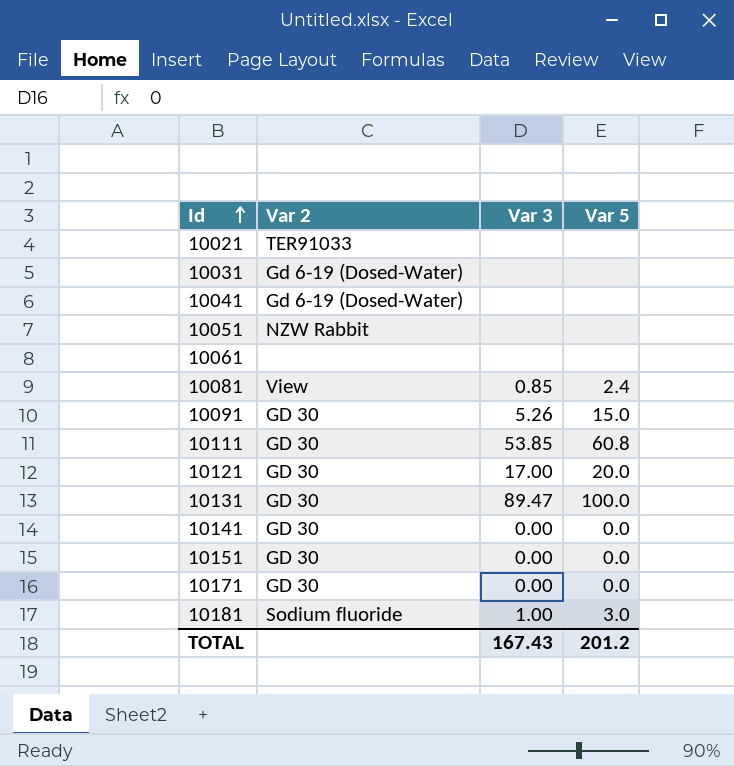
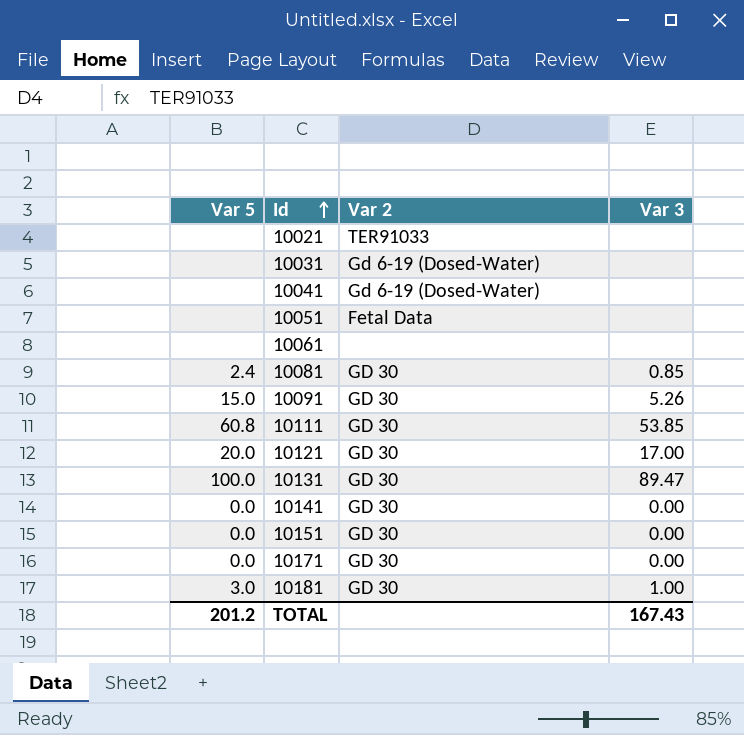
column Var 5 | position: 4 -> 1
10051 | Var 2: NZW Rabbit -> Fetal Data
10081 | Var 2: View -> GD 30
10181 | Var 2: Sodium fluoride -> GD 30

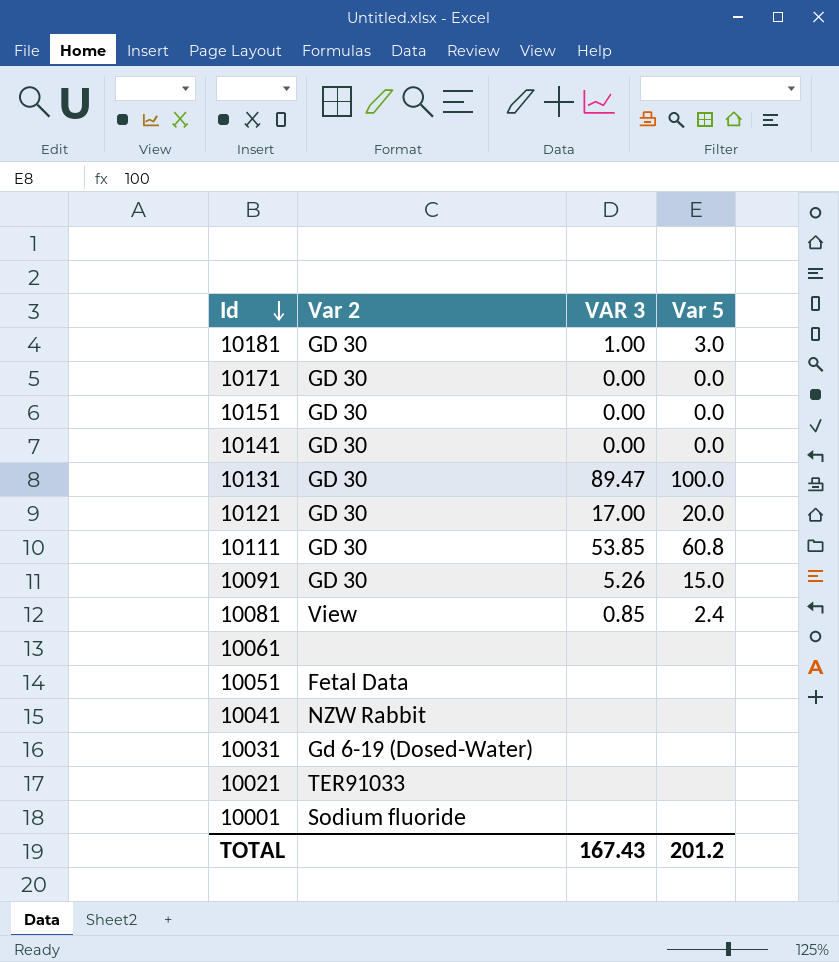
row order: Id ascending -> Id descending
column name: Var 3 -> VAR 3
column Var 5 | position: 1 -> 4
10081 | Var 2: GD 30 -> View
10041 | Var 2: Gd 6-19 (Dosed-Water) -> NZW Rabbit
row 10001: none -> Sodium fluoride | none | none

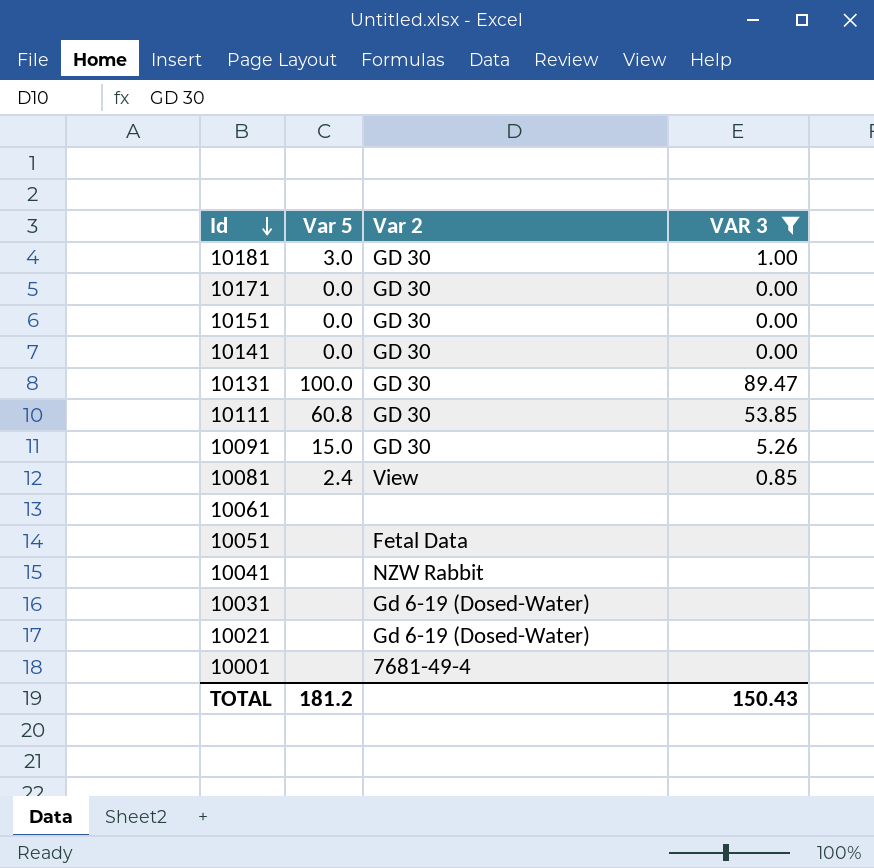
filter: none -> VAR 3 != 17.00
column Var 5 | position: 4 -> 2
10021 | Var 2: TER91033 -> Gd 6-19 (Dosed-Water)
10001 | Var 2: Sodium fluoride -> 7681-49-4
TOTAL | Var 5: 201.2 -> 181.2
TOTAL | VAR 3: 167.43 -> 150.43

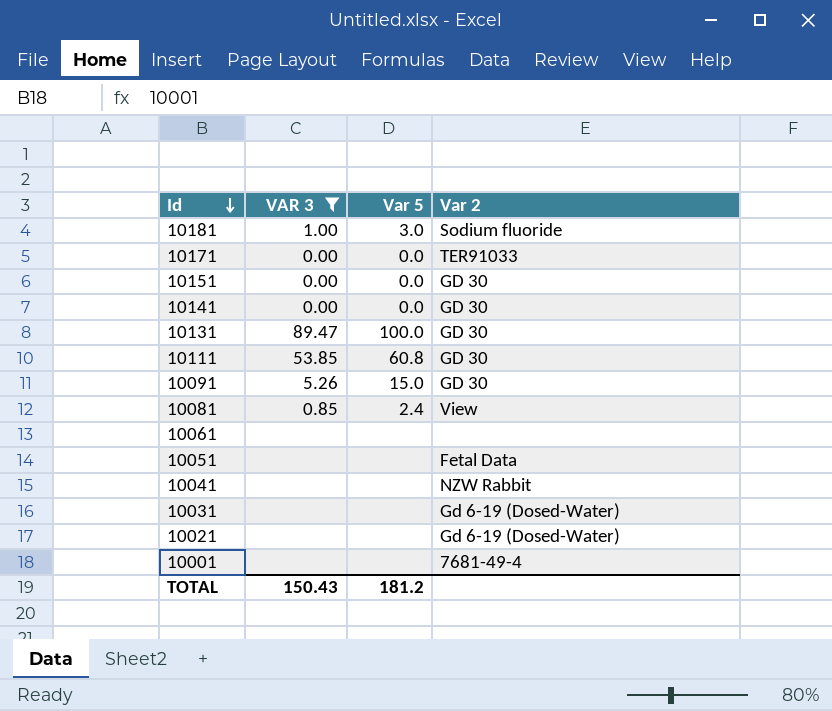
column VAR 3 | position: 4 -> 2
10181 | Var 2: GD 30 -> Sodium fluoride
10171 | Var 2: GD 30 -> TER91033

